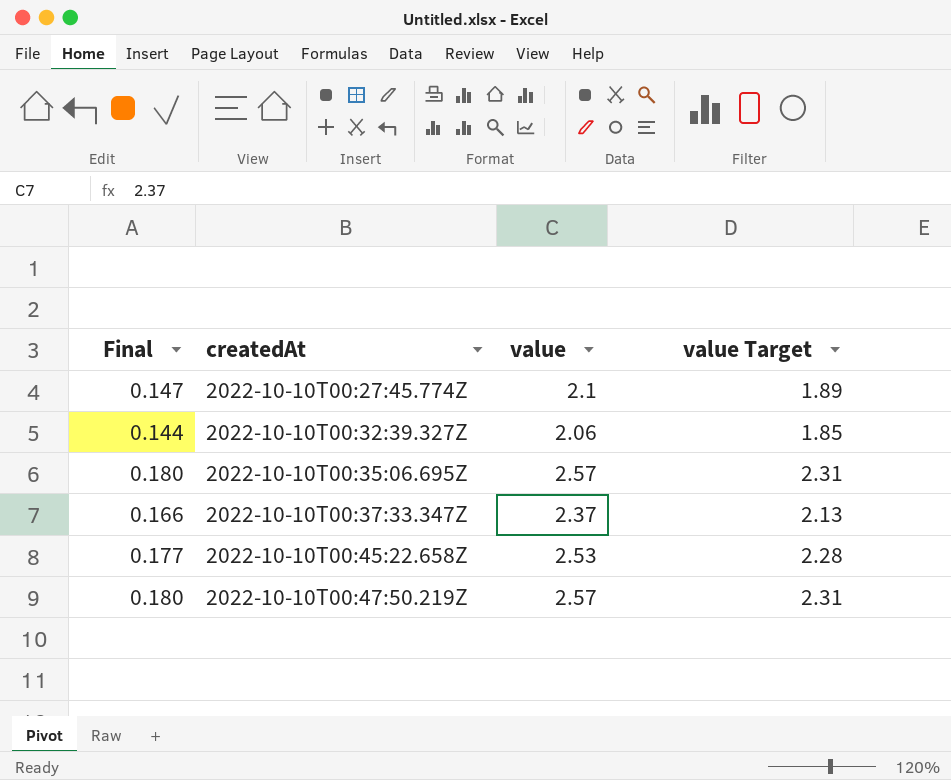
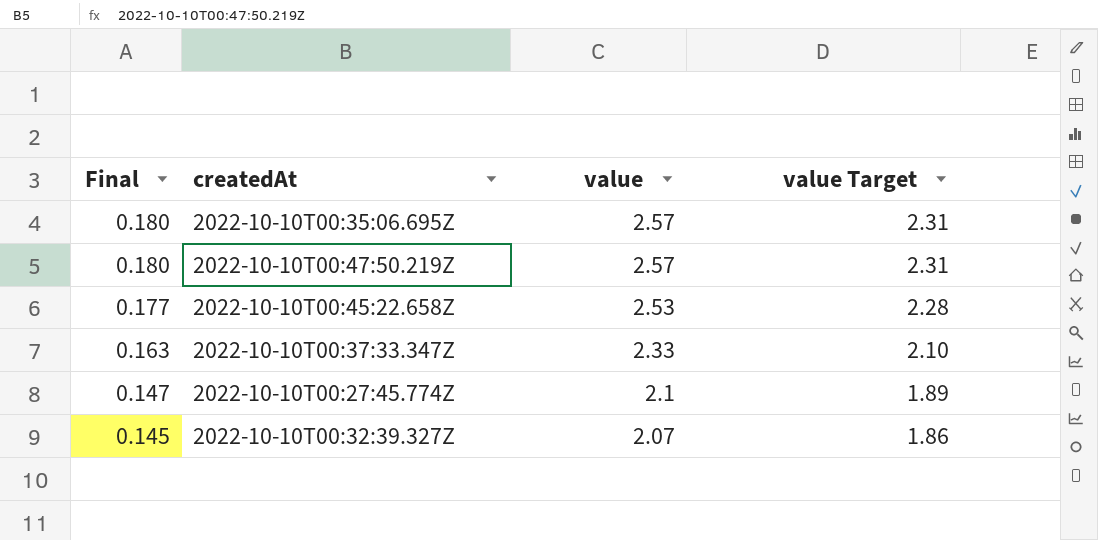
row order: createdAt ascending -> Final descending
2022-10-10T00:37:33.347Z | Final: 0.166 -> 0.163
2022-10-10T00:37:33.347Z | value: 2.37 -> 2.33
2022-10-10T00:37:33.347Z | value Target: 2.13 -> 2.10
2022-10-10T00:32:39.327Z | Final: 0.144 -> 0.145
2022-10-10T00:32:39.327Z | value: 2.06 -> 2.07
2022-10-10T00:32:39.327Z | value Target: 1.85 -> 1.86

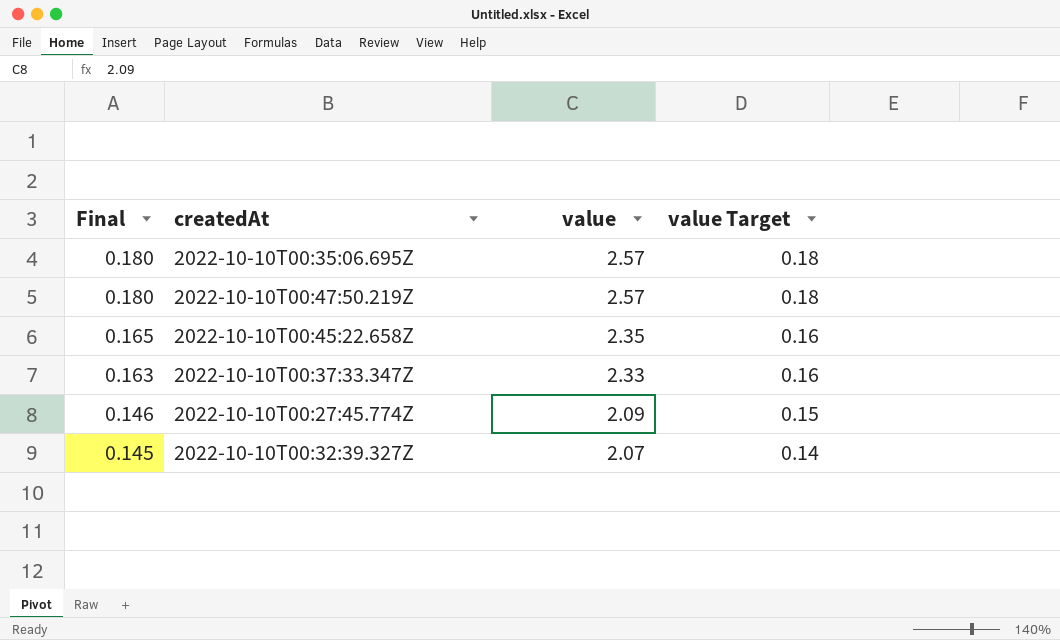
column value Target | formula: [value] * 0.9 -> [value] * 0.07
2022-10-10T00:45:22.658Z | Final: 0.177 -> 0.165
2022-10-10T00:45:22.658Z | value: 2.53 -> 2.35
2022-10-10T00:27:45.774Z | Final: 0.147 -> 0.146
2022-10-10T00:27:45.774Z | value: 2.1 -> 2.09

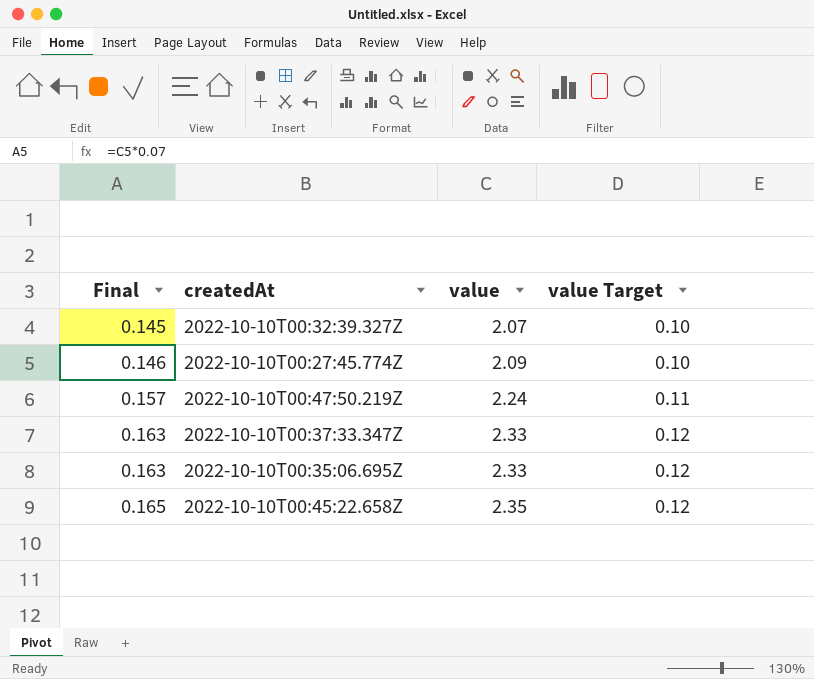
row order: Final descending -> Final ascending
column value Target | formula: [value] * 0.07 -> [value] * 0.05
2022-10-10T00:47:50.219Z | Final: 0.180 -> 0.157
2022-10-10T00:47:50.219Z | value: 2.57 -> 2.24
2022-10-10T00:35:06.695Z | Final: 0.180 -> 0.163
2022-10-10T00:35:06.695Z | value: 2.57 -> 2.33

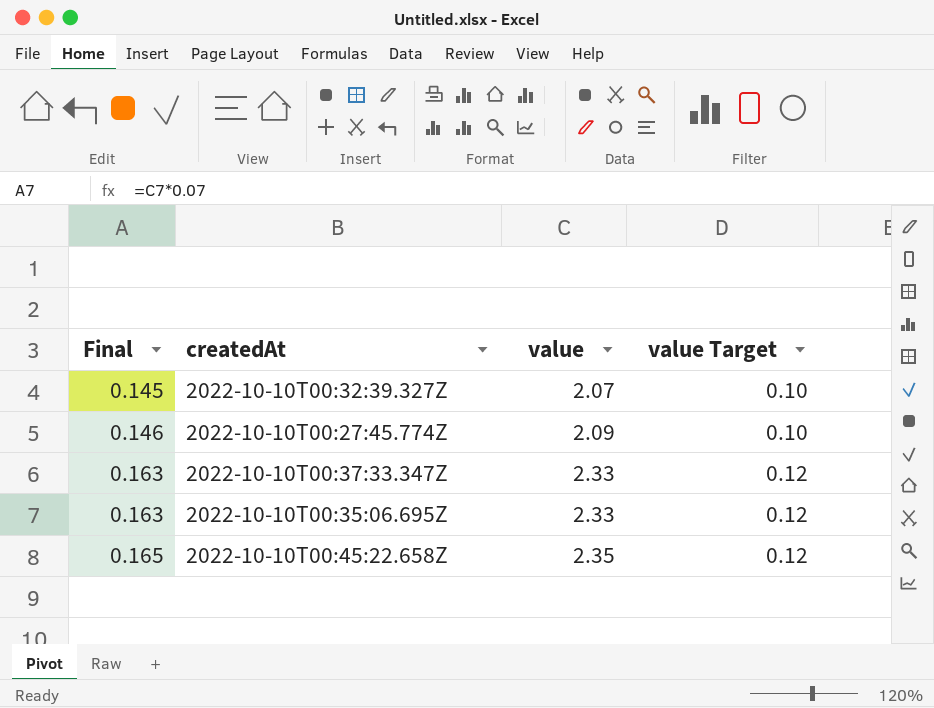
row 2022-10-10T00:47:50.219Z: 0.157 | 2.24 | 0.11 -> none

